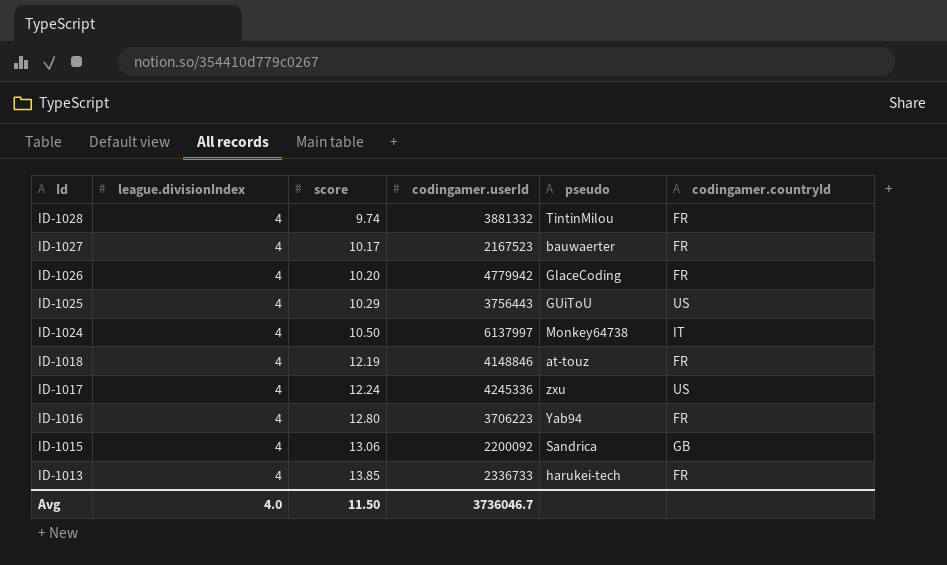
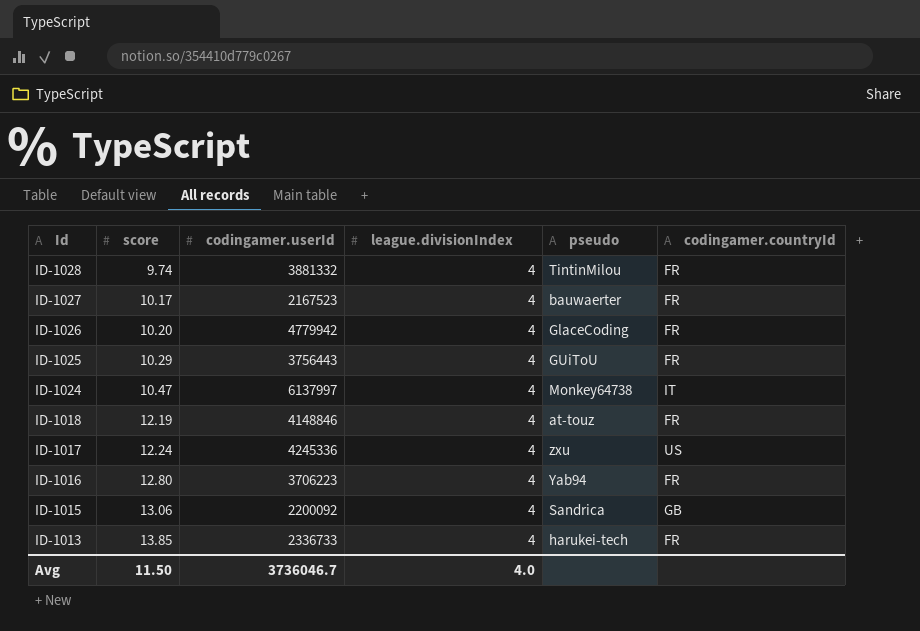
column league.divisionIndex | position: 2 -> 4
ID-1025 | codingamer.countryId: US -> FR
ID-1024 | score: 10.50 -> 10.47

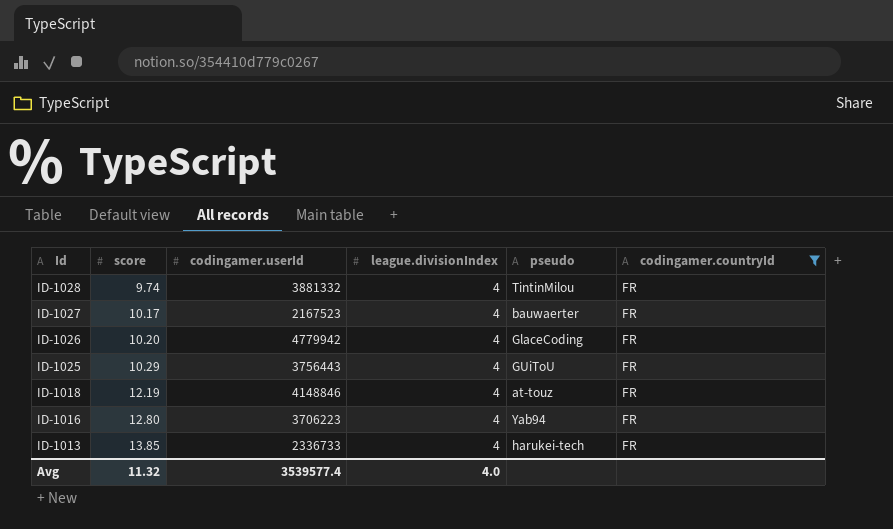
filter: none -> codingamer.countryId = FR
Avg | score: 11.50 -> 11.32
Avg | codingamer.userId: 3736046.7 -> 3539577.4

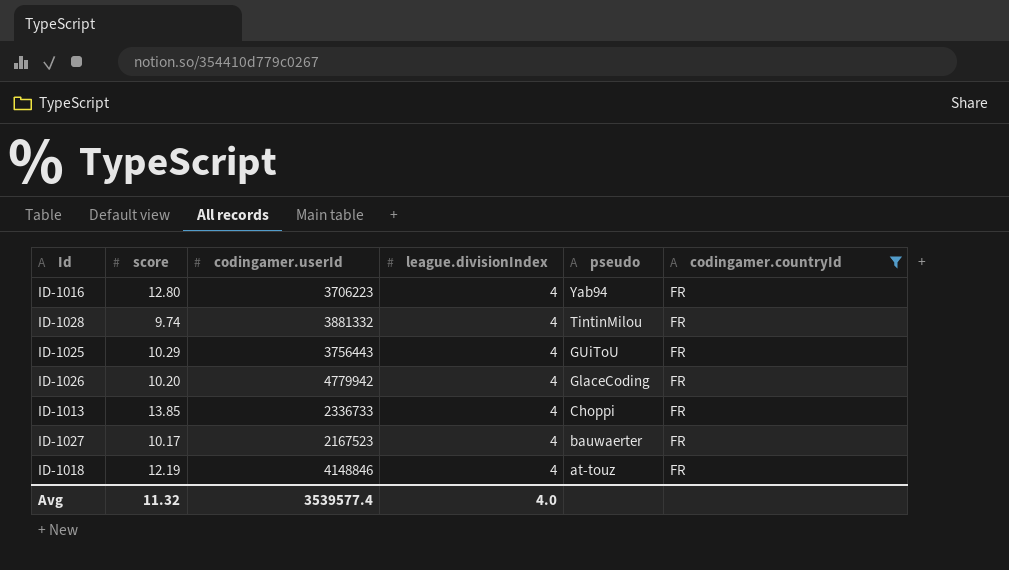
row order: Id descending -> pseudo descending
ID-1013 | pseudo: harukei-tech -> Choppi

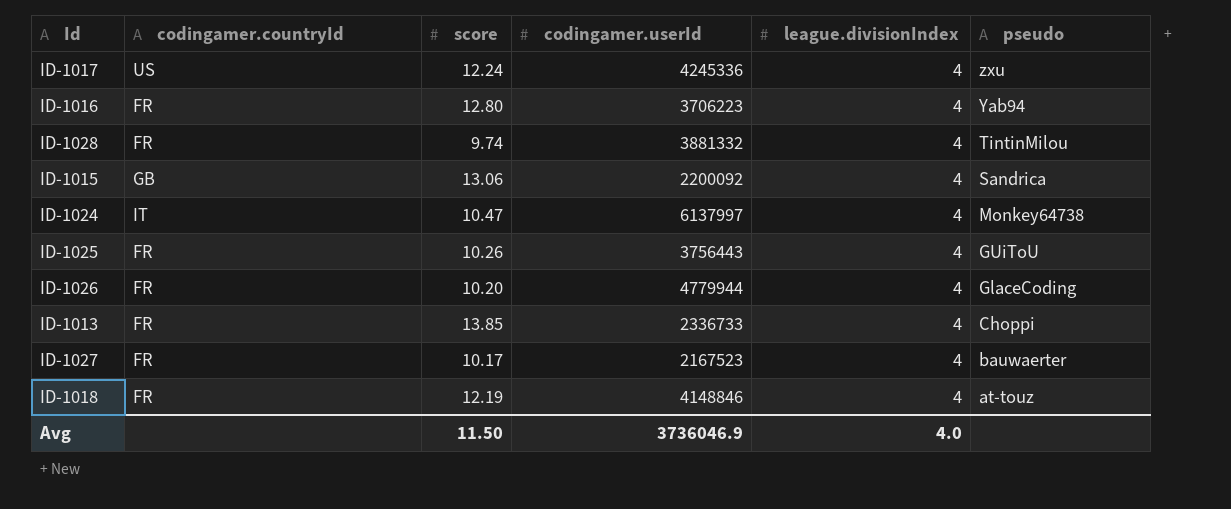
filter: codingamer.countryId = FR -> none
column codingamer.countryId | position: 6 -> 2
ID-1025 | score: 10.29 -> 10.26
ID-1026 | codingamer.userId: 4779942 -> 4779944
Avg | score: 11.32 -> 11.50
Avg | codingamer.userId: 3539577.4 -> 3736046.9

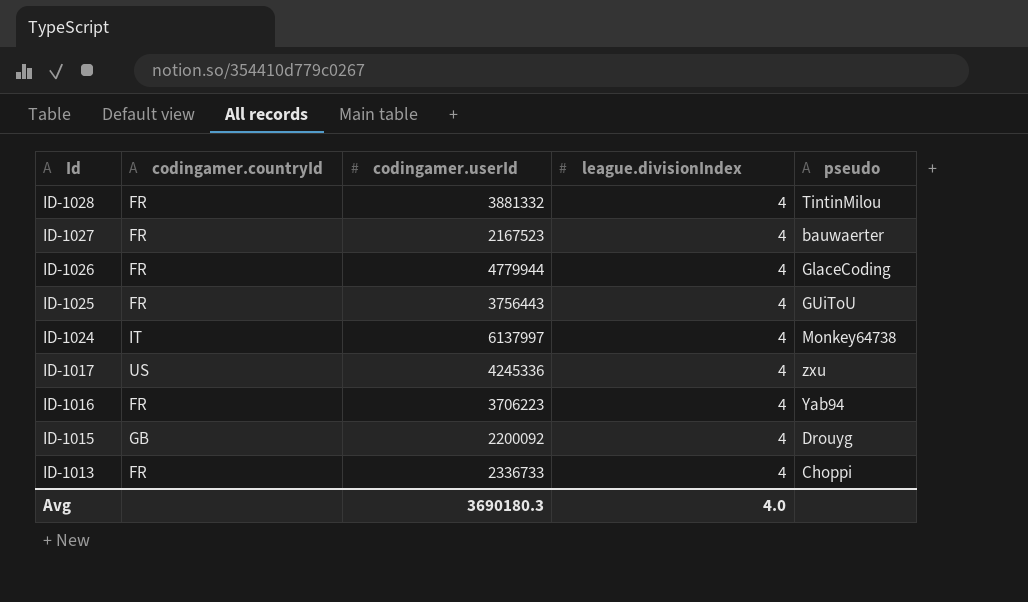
row order: pseudo descending -> Id descending
column score | position: 3 -> none
row ID-1018: FR | 12.19 | 4148846 | 4 | at-touz -> none
ID-1015 | pseudo: Sandrica -> Drouyg
Avg | codingamer.userId: 3736046.9 -> 3690180.3

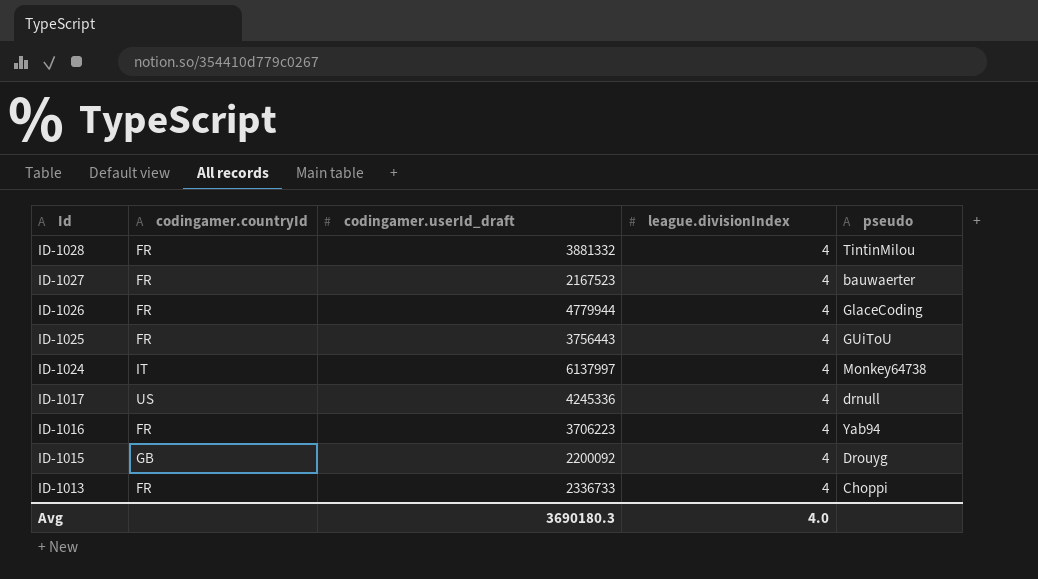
column name: codingamer.userId -> codingamer.userId_draft
ID-1017 | pseudo: zxu -> drnull

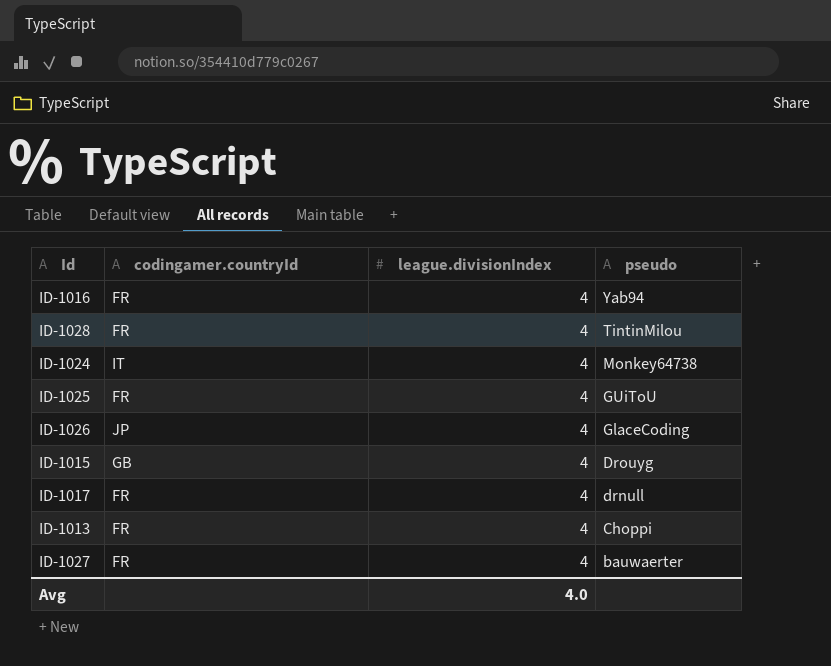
row order: Id descending -> pseudo descending
column codingamer.userId_draft | position: 3 -> none
ID-1026 | codingamer.countryId: FR -> JP
ID-1017 | codingamer.countryId: US -> FR

